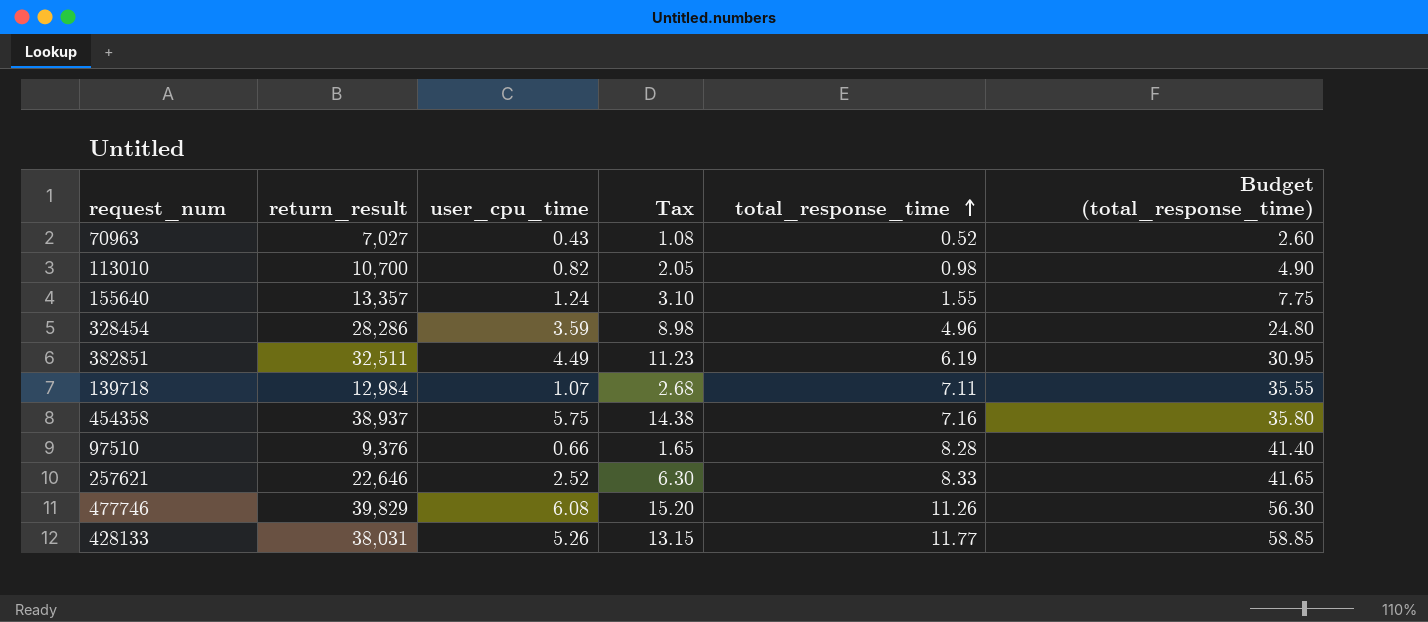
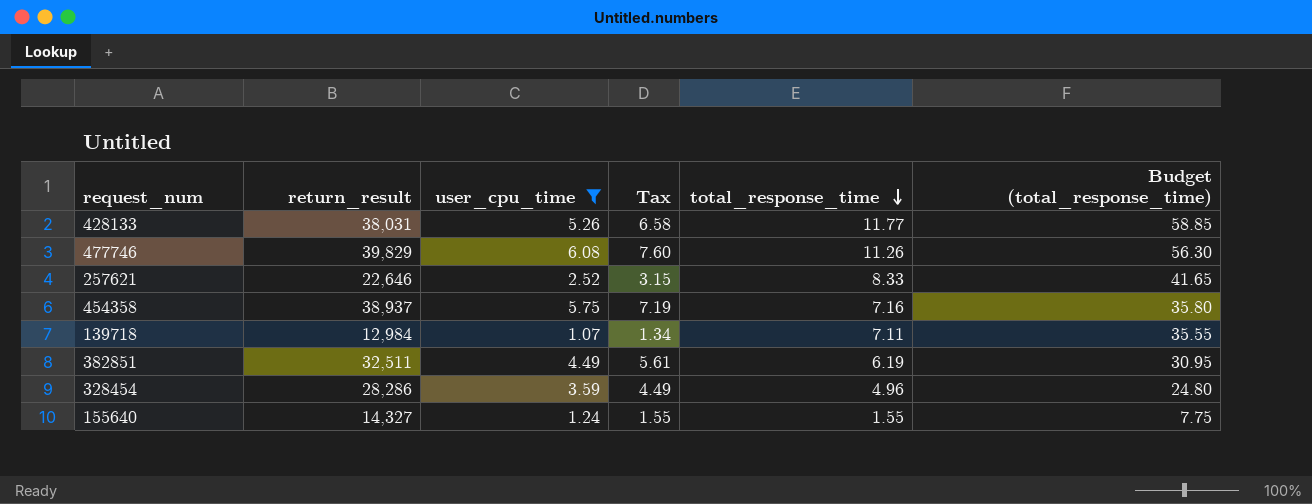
filter: none -> user_cpu_time >= 1.07
row order: total_response_time ascending -> total_response_time descending
column Tax | formula: [user_cpu_time] * 2.5 -> [user_cpu_time] * 1.25
155640 | return_result: 13,357 -> 14,327

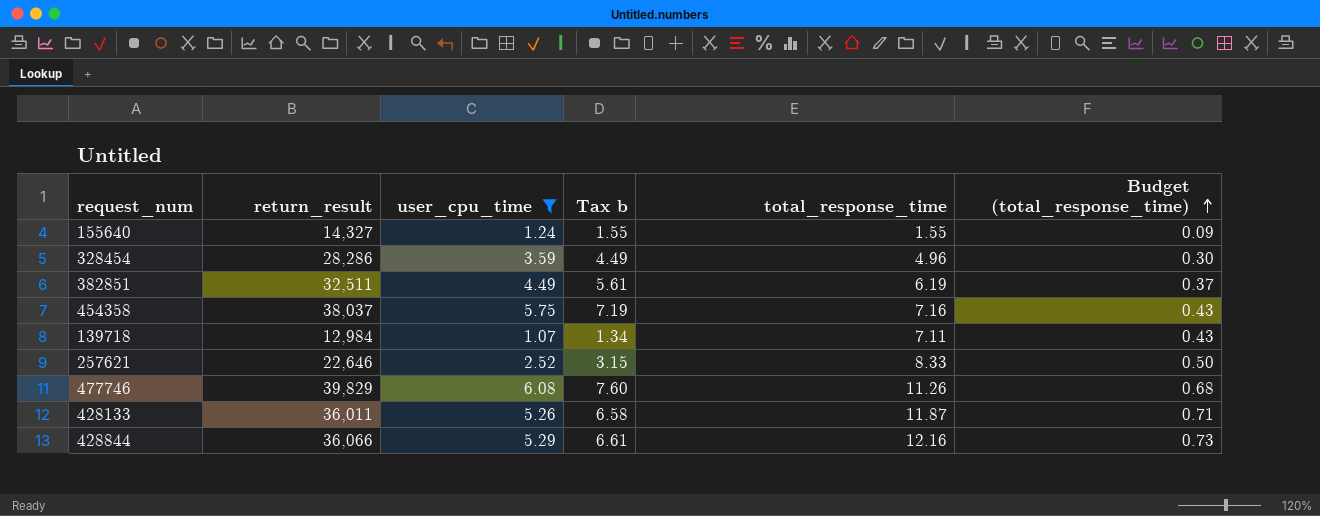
row order: total_response_time descending -> Budget (total_response_time) ascending
column name: Tax -> Tax b
column Budget (total_response_time) | formula: [total_response_time] * 5 -> [total_response_time] * 0.06
454358 | return_result: 38,937 -> 38,037
428133 | return_result: 38,031 -> 36,011
428133 | total_response_time: 11.77 -> 11.87
row 428844: none -> 36,066 | 5.29 | 6.61 | 12.16 | 0.73

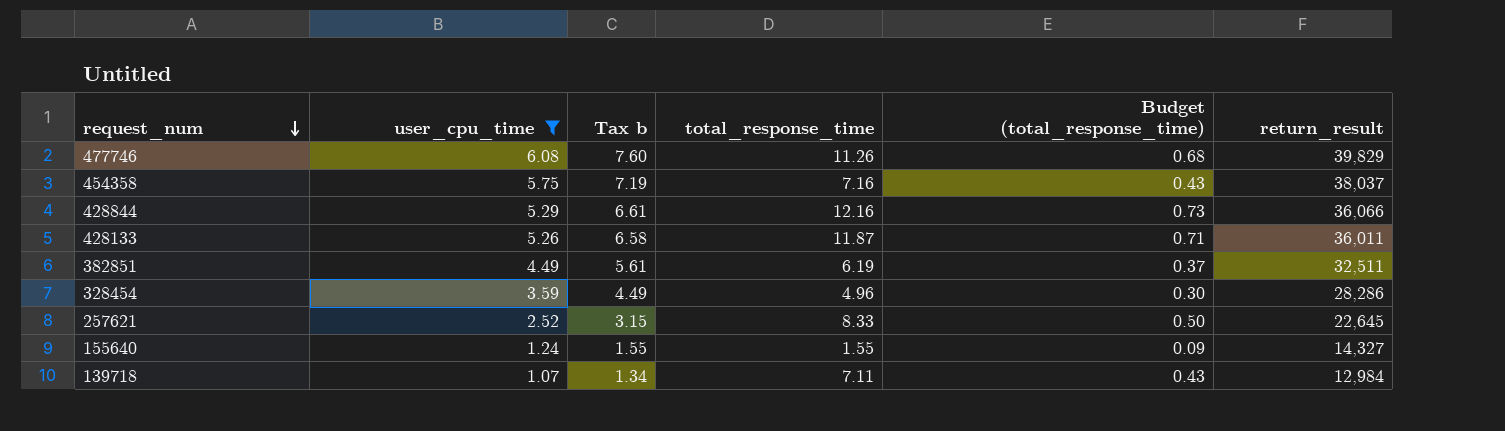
row order: Budget (total_response_time) ascending -> request_num descending
column return_result | position: 2 -> 6
257621 | return_result: 22,646 -> 22,645

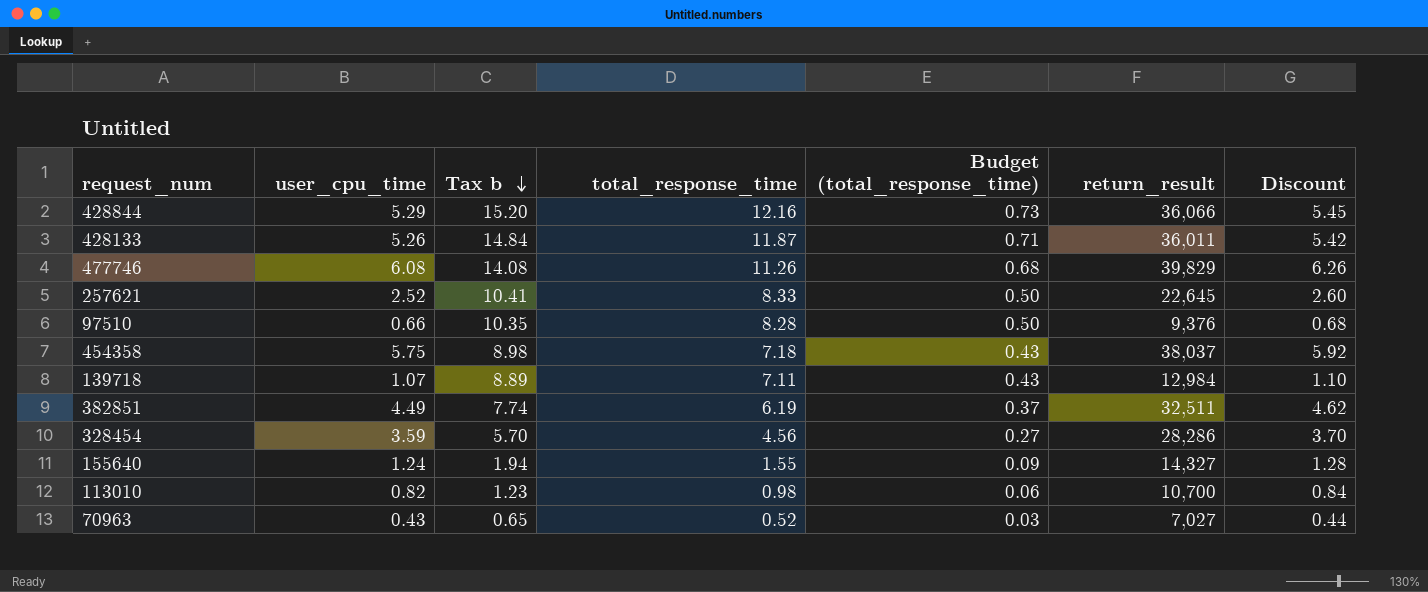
filter: user_cpu_time >= 1.07 -> none
row order: request_num descending -> Tax b descending
column Tax b | formula: [user_cpu_time] * 1.25 -> [total_response_time] * 1.25
column Discount | formula: none -> [user_cpu_time] * 1.03
454358 | total_response_time: 7.16 -> 7.18
328454 | total_response_time: 4.96 -> 4.56
328454 | Budget (total_response_time): 0.30 -> 0.27

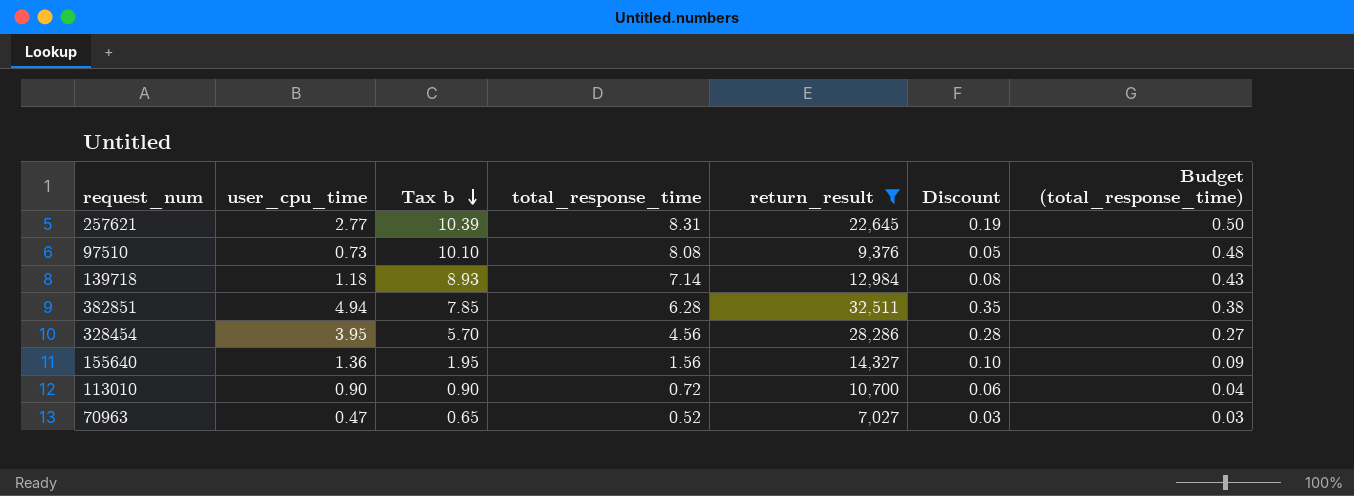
filter: none -> return_result <= 32,511
column Discount | formula: [user_cpu_time] * 1.03 -> [user_cpu_time] * 0.07
column Budget (total_response_time) | position: 5 -> 7
257621 | user_cpu_time: 2.52 -> 2.77
257621 | Tax b: 10.41 -> 10.39
257621 | total_response_time: 8.33 -> 8.31
97510 | user_cpu_time: 0.66 -> 0.73
97510 | Tax b: 10.35 -> 10.10
97510 | total_response_time: 8.28 -> 8.08
97510 | Budget (total_response_time): 0.50 -> 0.48
139718 | user_cpu_time: 1.07 -> 1.18
139718 | Tax b: 8.89 -> 8.93
139718 | total_response_time: 7.11 -> 7.14
382851 | user_cpu_time: 4.49 -> 4.94
382851 | Tax b: 7.74 -> 7.85
382851 | total_response_time: 6.19 -> 6.28
382851 | Budget (total_response_time): 0.37 -> 0.38
328454 | user_cpu_time: 3.59 -> 3.95
155640 | user_cpu_time: 1.24 -> 1.36
155640 | Tax b: 1.94 -> 1.95
155640 | total_response_time: 1.55 -> 1.56
113010 | user_cpu_time: 0.82 -> 0.90
113010 | Tax b: 1.23 -> 0.90
113010 | total_response_time: 0.98 -> 0.72
113010 | Budget (total_response_time): 0.06 -> 0.04
70963 | user_cpu_time: 0.43 -> 0.47

